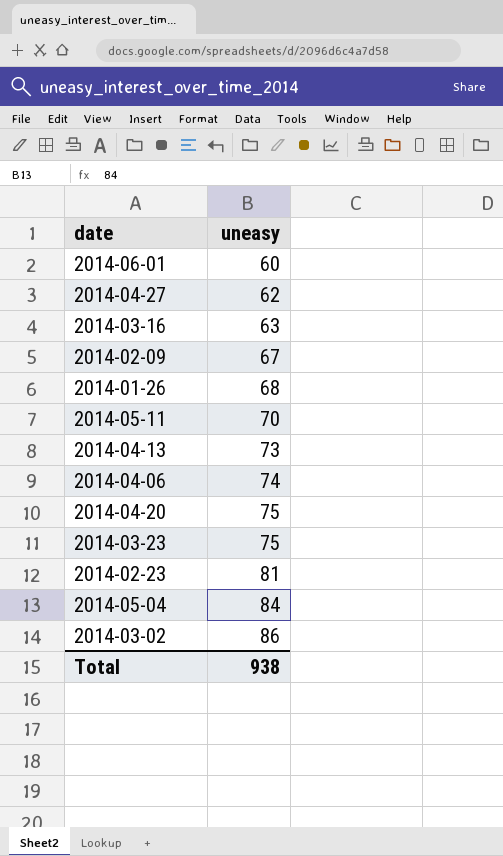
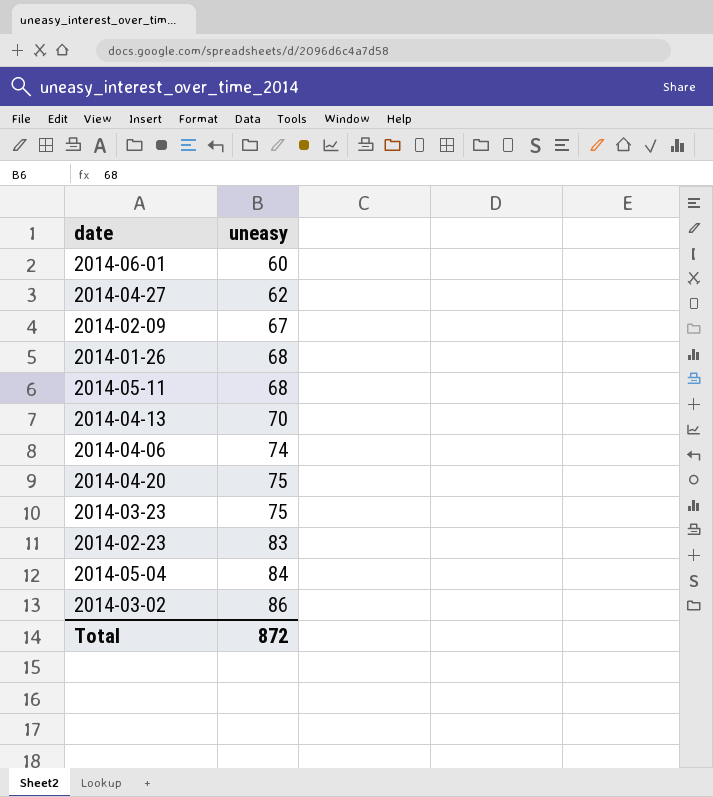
row 2014-03-16: 63 -> none
2014-05-11 | uneasy: 70 -> 68
2014-04-13 | uneasy: 73 -> 70
2014-02-23 | uneasy: 81 -> 83
Total | uneasy: 938 -> 872

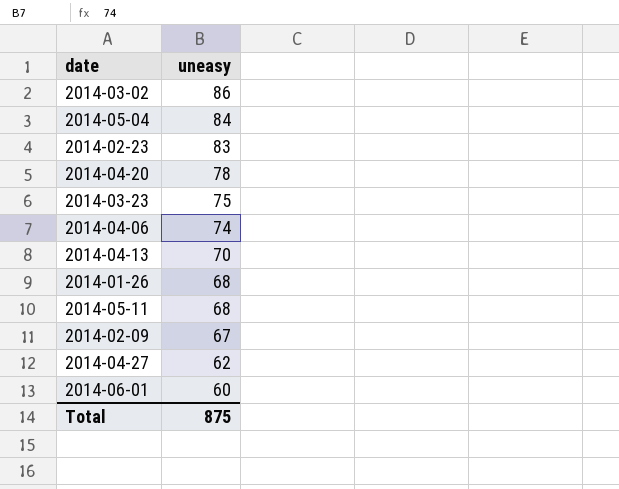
row order: uneasy ascending -> uneasy descending
2014-04-20 | uneasy: 75 -> 78
Total | uneasy: 872 -> 875

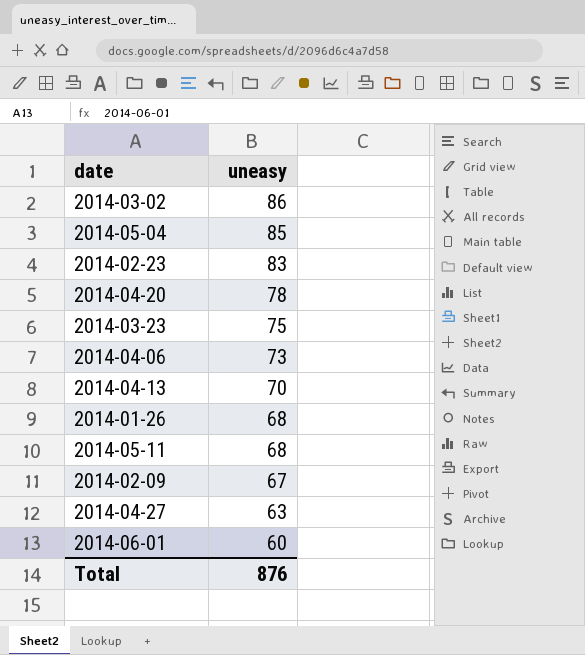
2014-05-04 | uneasy: 84 -> 85
2014-04-06 | uneasy: 74 -> 73
2014-04-27 | uneasy: 62 -> 63
Total | uneasy: 875 -> 876

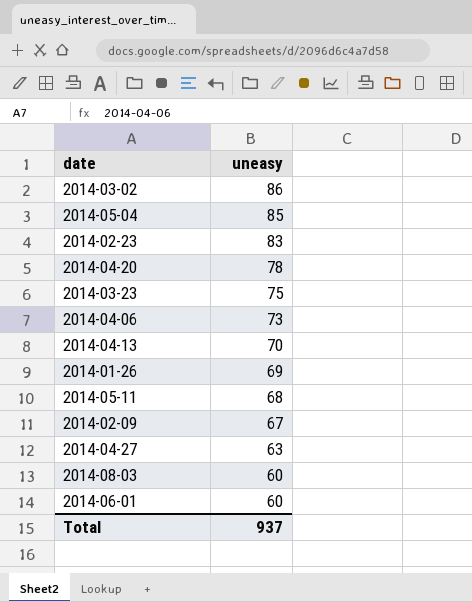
2014-01-26 | uneasy: 68 -> 69
row 2014-08-03: none -> 60
Total | uneasy: 876 -> 937

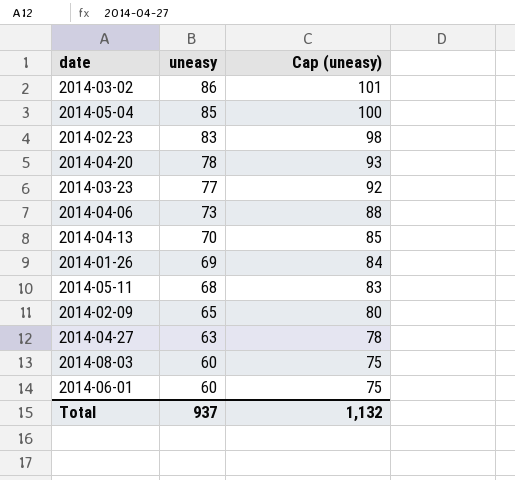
column Cap (uneasy) | formula: none -> [uneasy] + 15
2014-03-23 | uneasy: 75 -> 77
2014-02-09 | uneasy: 67 -> 65

